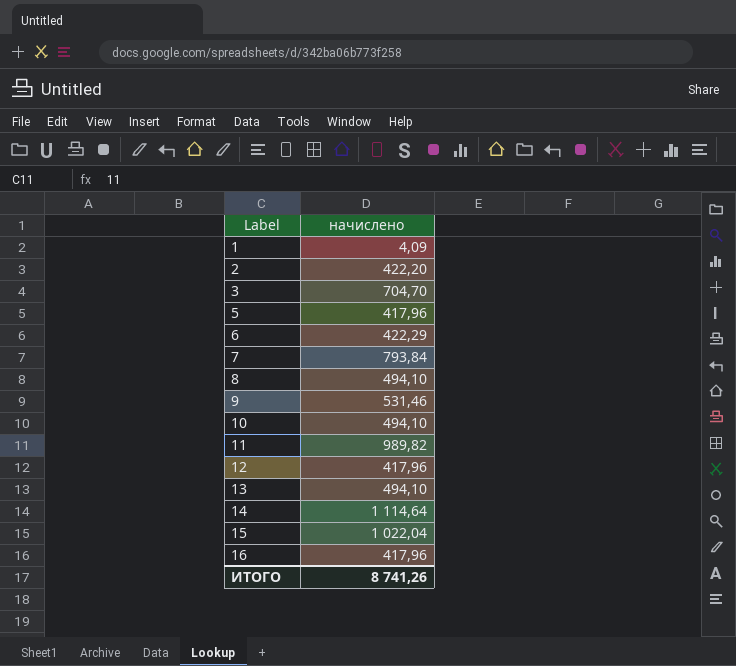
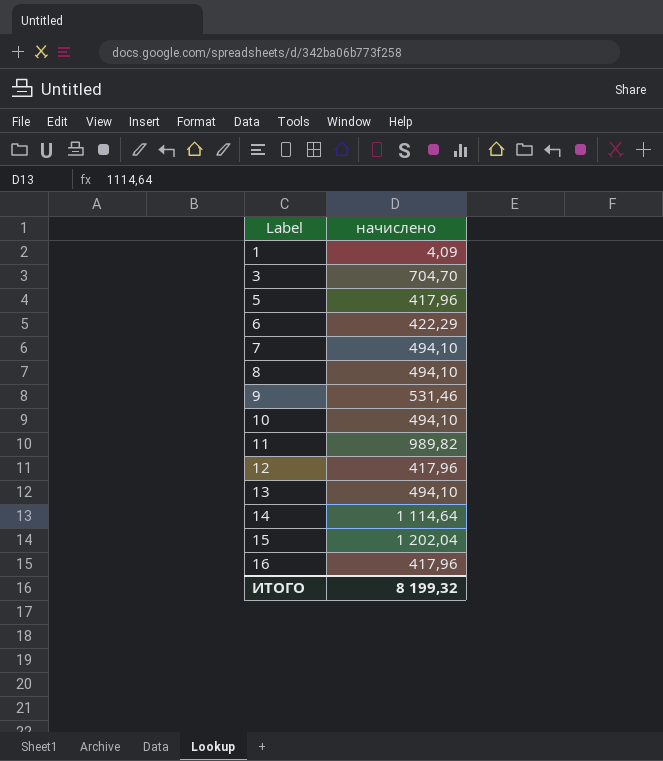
row 2: 422,20 -> none
7 | начислено: 793,84 -> 494,10
15 | начислено: 1 022,04 -> 1 202,04
ИТОГО | начислено: 8 741,26 -> 8 199,32

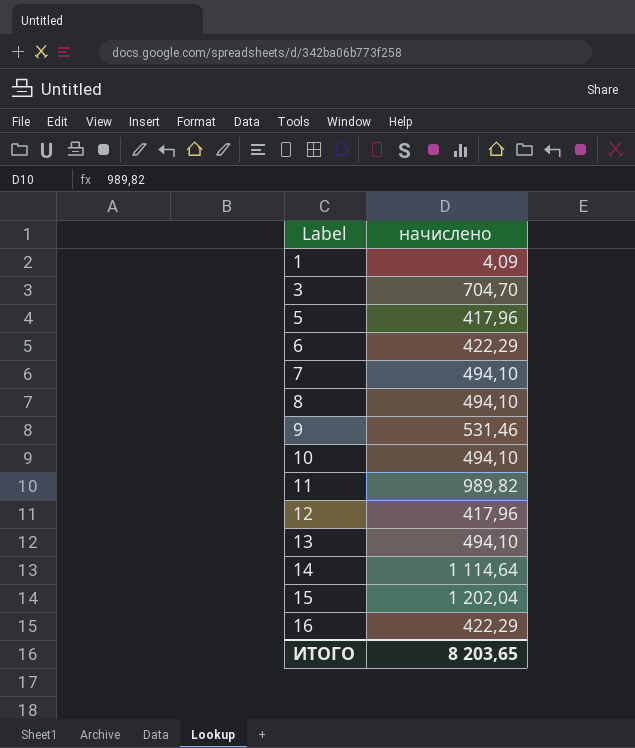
16 | начислено: 417,96 -> 422,29
ИТОГО | начислено: 8 199,32 -> 8 203,65

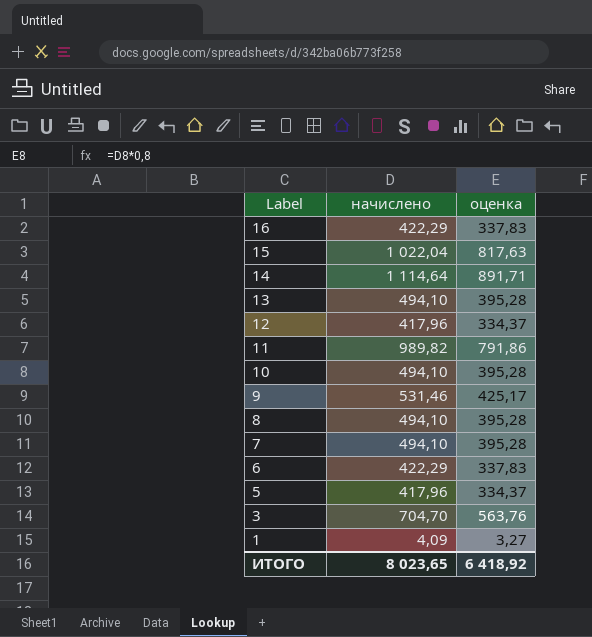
row order: Label ascending -> Label descending
column оценка | formula: none -> [начислено] * 0,8
15 | начислено: 1 202,04 -> 1 022,04
ИТОГО | начислено: 8 203,65 -> 8 023,65

